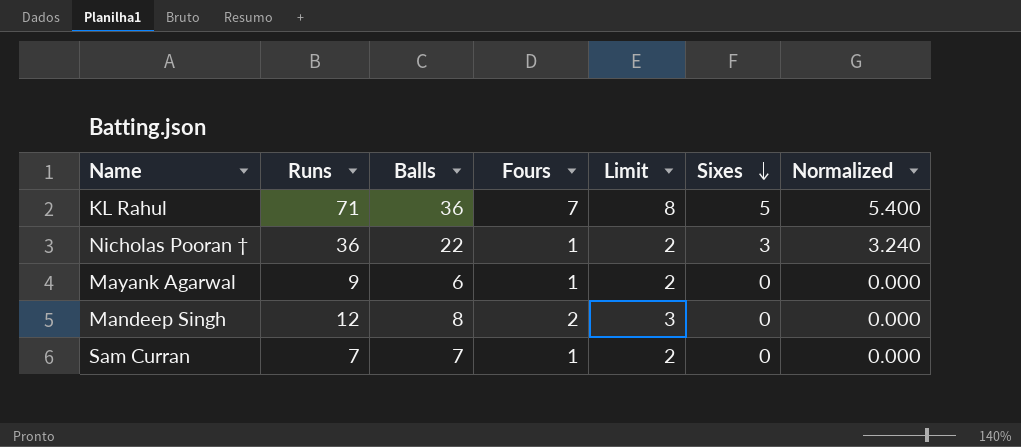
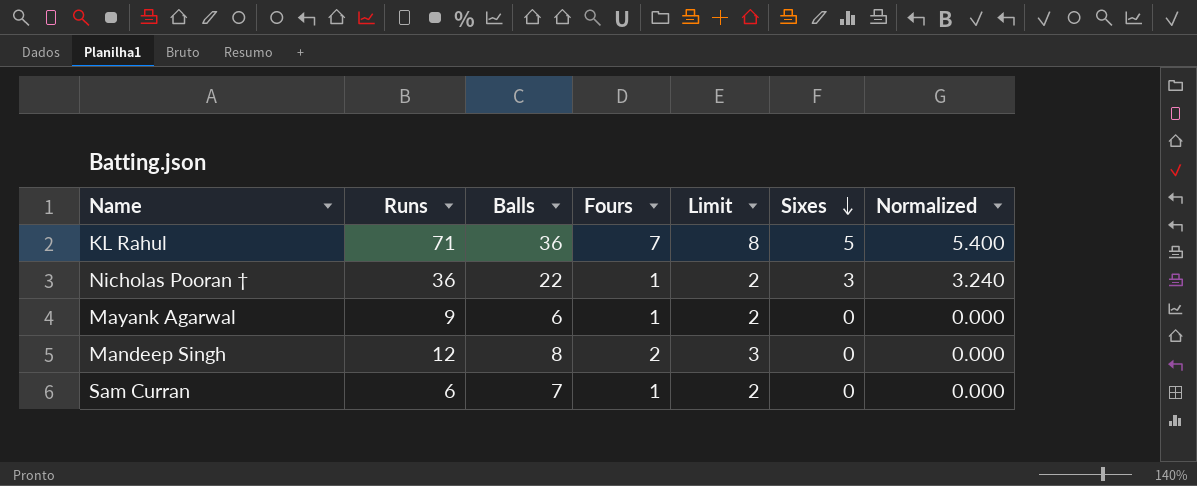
Sam Curran | Runs: 7 -> 6

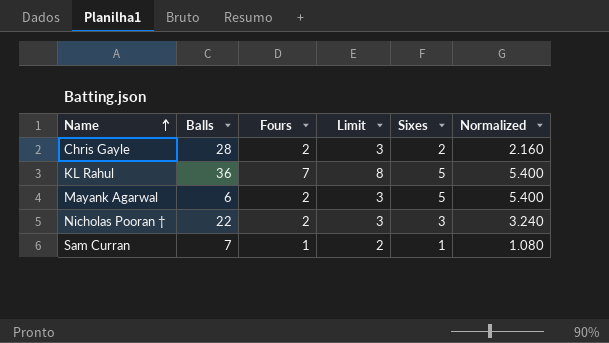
row order: Sixes descending -> Name ascending
column Runs | position: 2 -> none
row Mandeep Singh: 12 | 8 | 2 | 3 | 0 | 0.000 -> none
row Chris Gayle: none -> 28 | 2 | 3 | 2 | 2.160
Mayank Agarwal | Fours: 1 -> 2
Mayank Agarwal | Limit: 2 -> 3
Mayank Agarwal | Sixes: 0 -> 5
Mayank Agarwal | Normalized: 0.000 -> 5.400
Nicholas Pooran † | Fours: 1 -> 2
Nicholas Pooran † | Limit: 2 -> 3
Sam Curran | Sixes: 0 -> 1
Sam Curran | Normalized: 0.000 -> 1.080

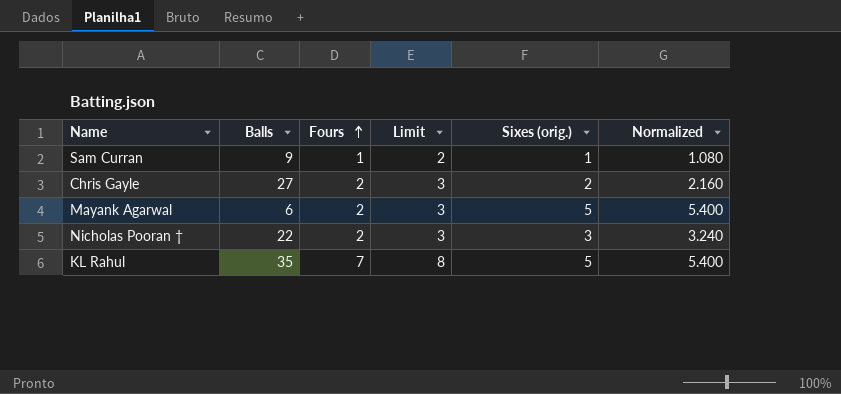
row order: Name ascending -> Fours ascending
column name: Sixes -> Sixes (orig.)
Sam Curran | Balls: 7 -> 9
Chris Gayle | Balls: 28 -> 27
KL Rahul | Balls: 36 -> 35

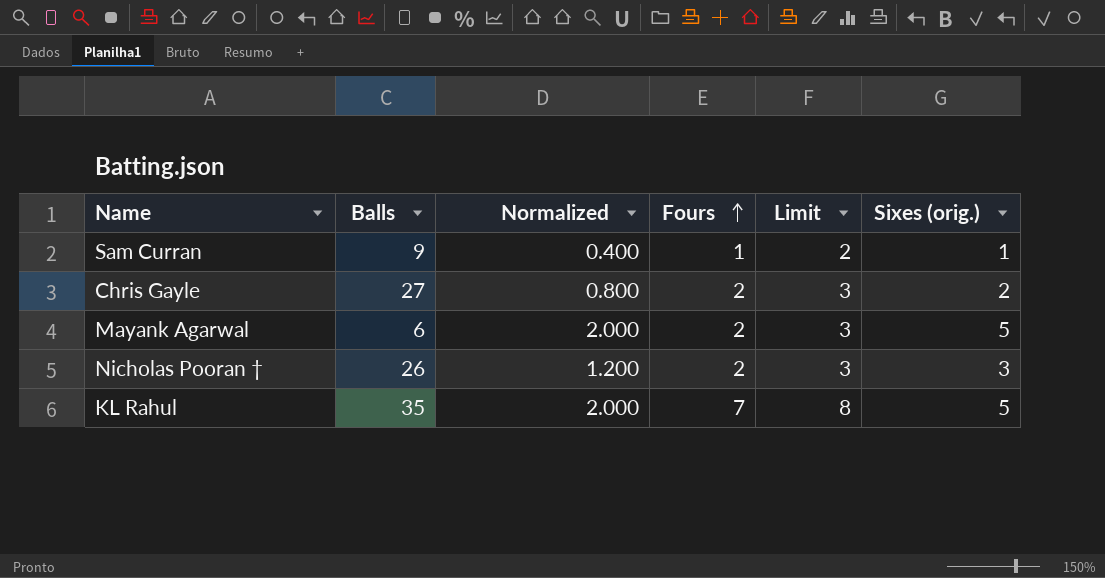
column Normalized | formula: [Sixes (orig.)] * 1.08 -> [Sixes (orig.)] * 0.4
column Normalized | position: 6 -> 3
Nicholas Pooran † | Balls: 22 -> 26

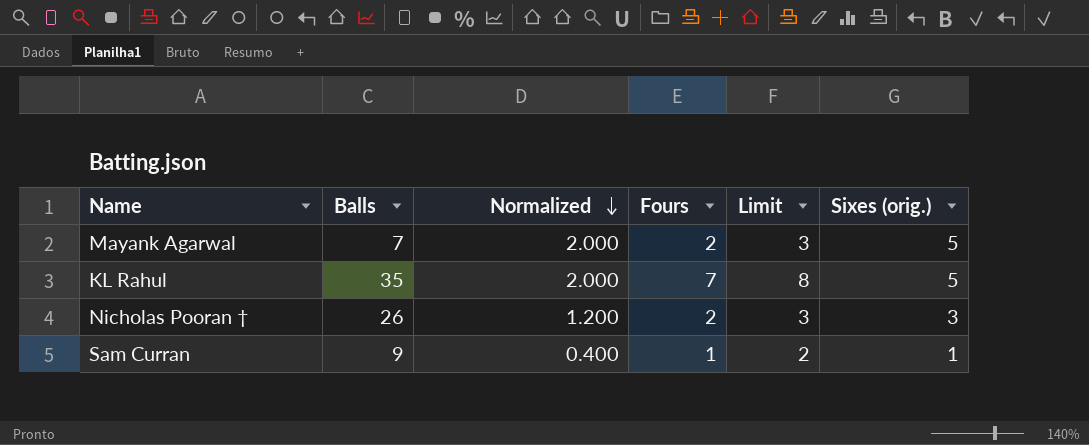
row order: Fours ascending -> Normalized descending
row Chris Gayle: 27 | 0.800 | 2 | 3 | 2 -> none
Mayank Agarwal | Balls: 6 -> 7

